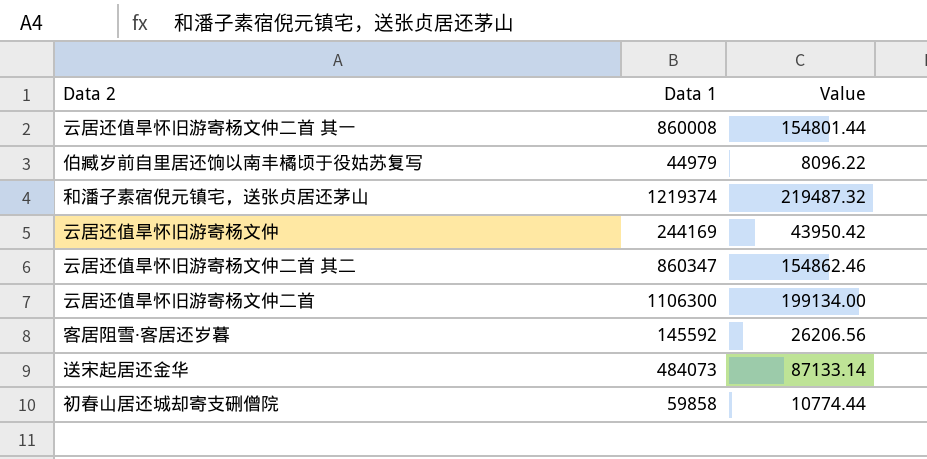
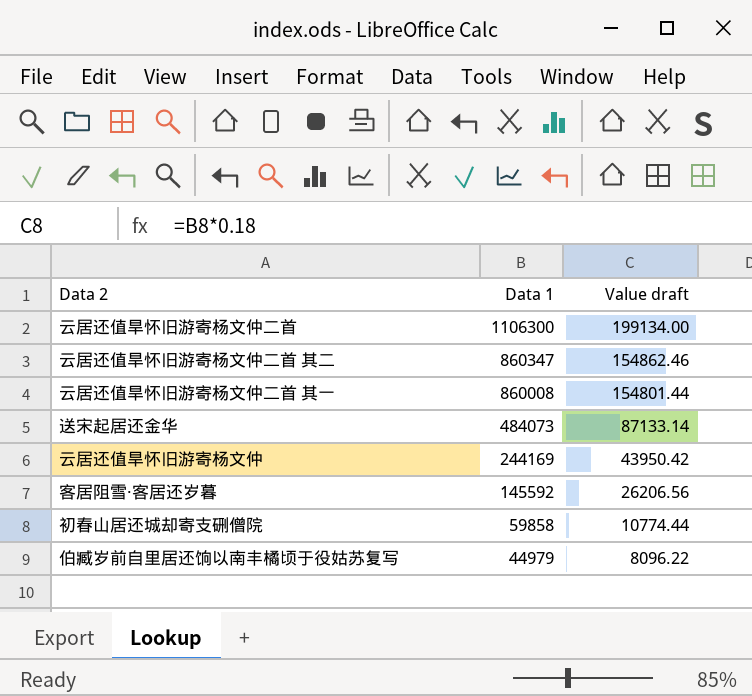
row order: none -> Data 1 descending
column name: Value -> Value draft
row 和潘子素宿倪元镇宅，送张贞居还茅山: 1219374 | 219487.32 -> none

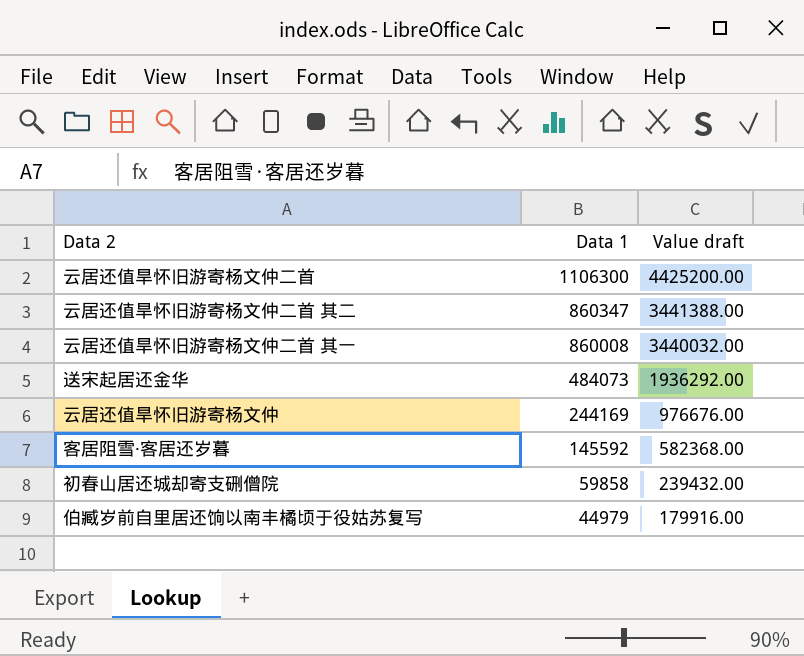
column Value draft | formula: [Data 1] * 0.18 -> [Data 1] * 4

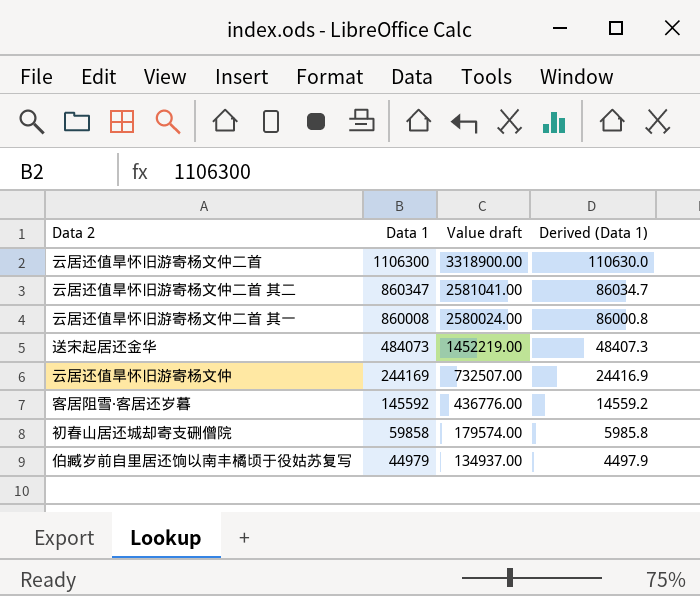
column Value draft | formula: [Data 1] * 4 -> [Data 1] * 3
column Derived (Data 1) | formula: none -> [Data 1] * 0.1

